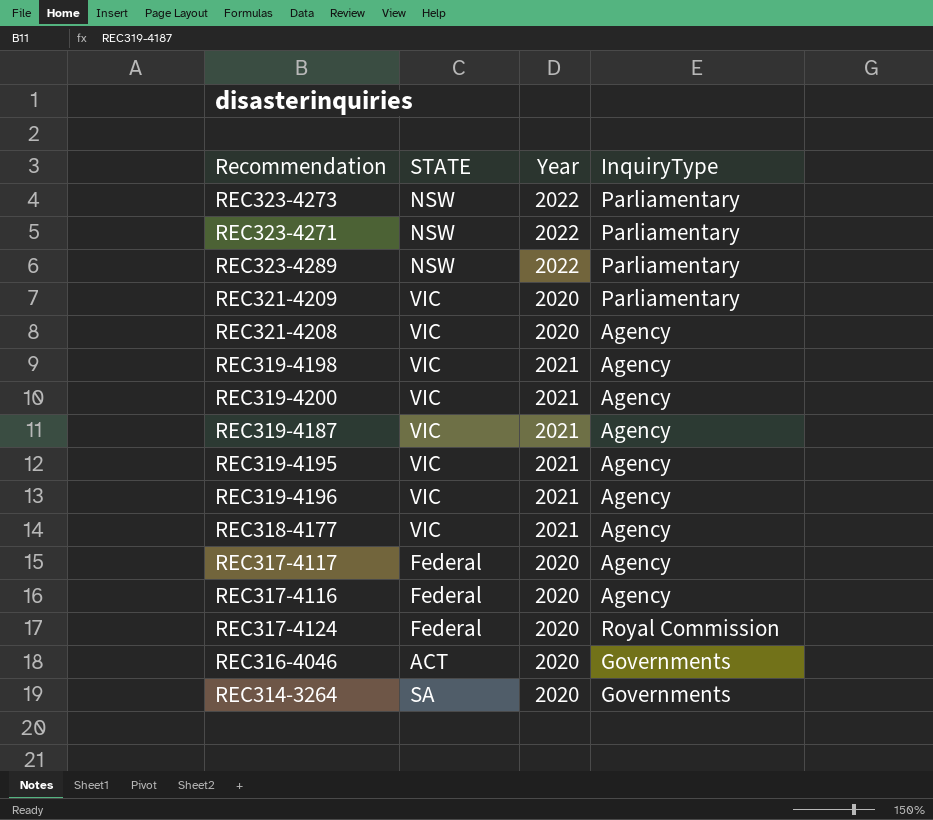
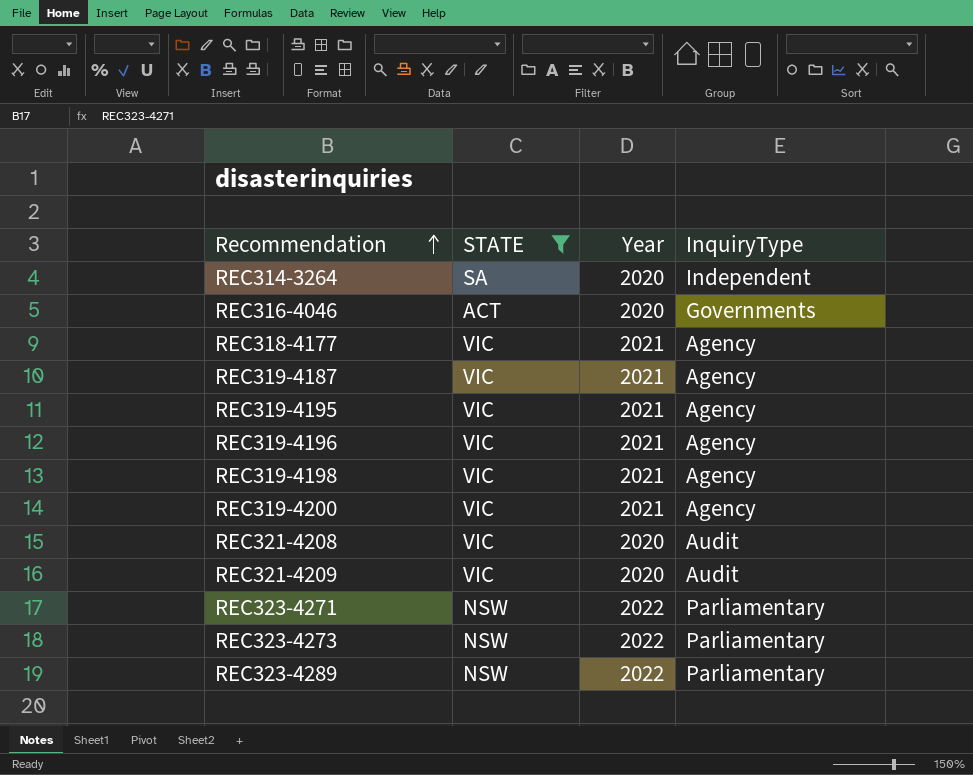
filter: none -> STATE != Federal
row order: none -> Recommendation ascending
REC314-3264 | InquiryType: Governments -> Independent
REC321-4208 | InquiryType: Agency -> Audit
REC321-4209 | InquiryType: Parliamentary -> Audit

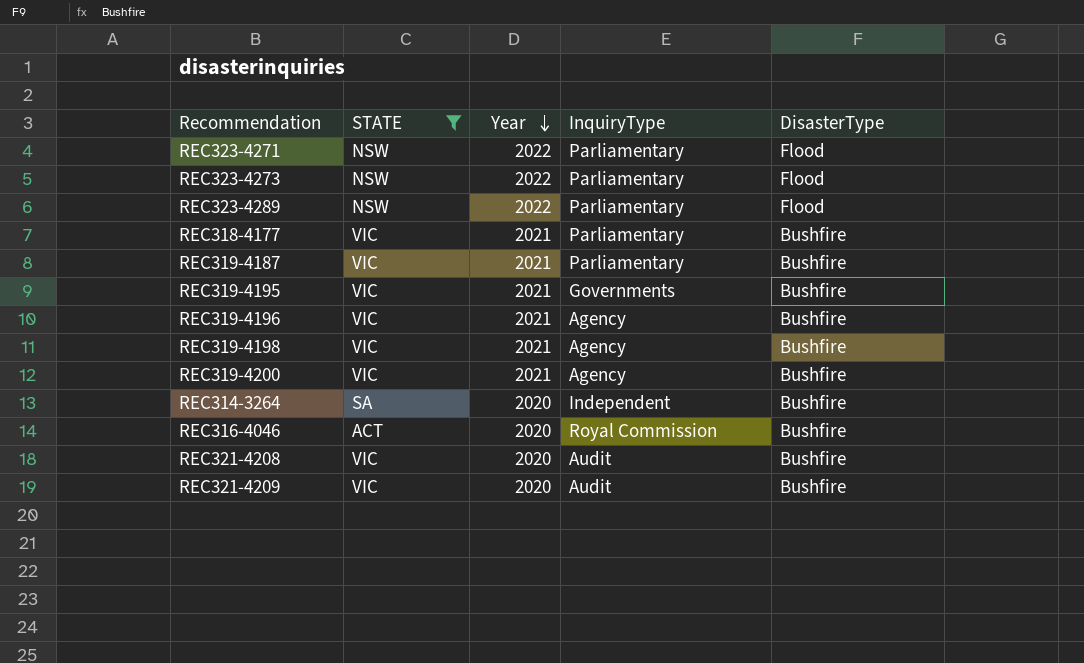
row order: Recommendation ascending -> Year descending
column DisasterType | position: none -> 5
REC318-4177 | InquiryType: Agency -> Parliamentary
REC319-4187 | InquiryType: Agency -> Parliamentary
REC319-4195 | InquiryType: Agency -> Governments
REC316-4046 | InquiryType: Governments -> Royal Commission

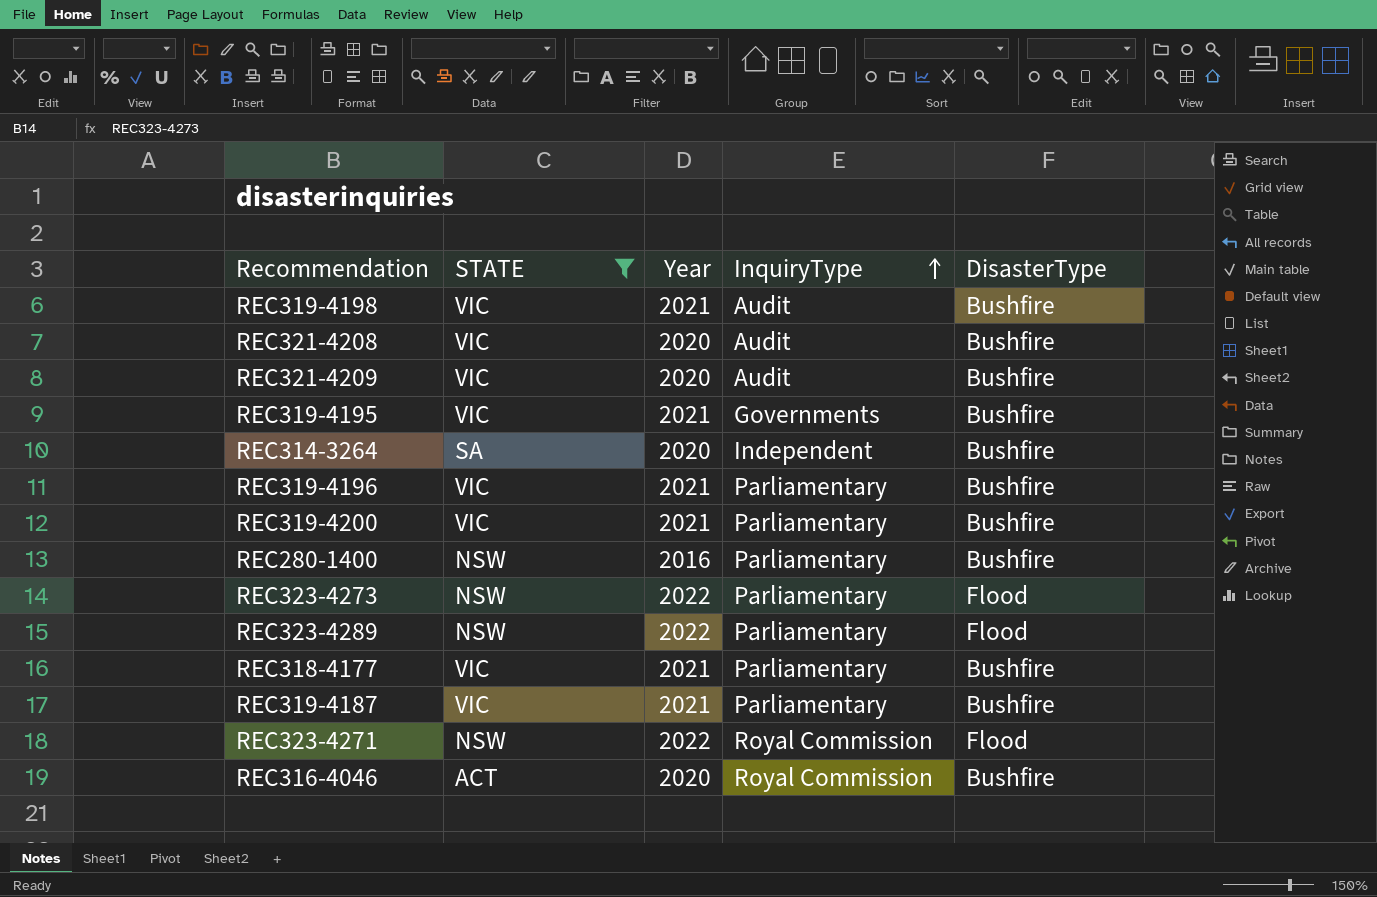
row order: Year descending -> InquiryType ascending
REC319-4198 | InquiryType: Agency -> Audit
REC319-4196 | InquiryType: Agency -> Parliamentary
REC319-4200 | InquiryType: Agency -> Parliamentary
row REC280-1400: none -> NSW | 2016 | Parliamentary | Bushfire
REC323-4271 | InquiryType: Parliamentary -> Royal Commission

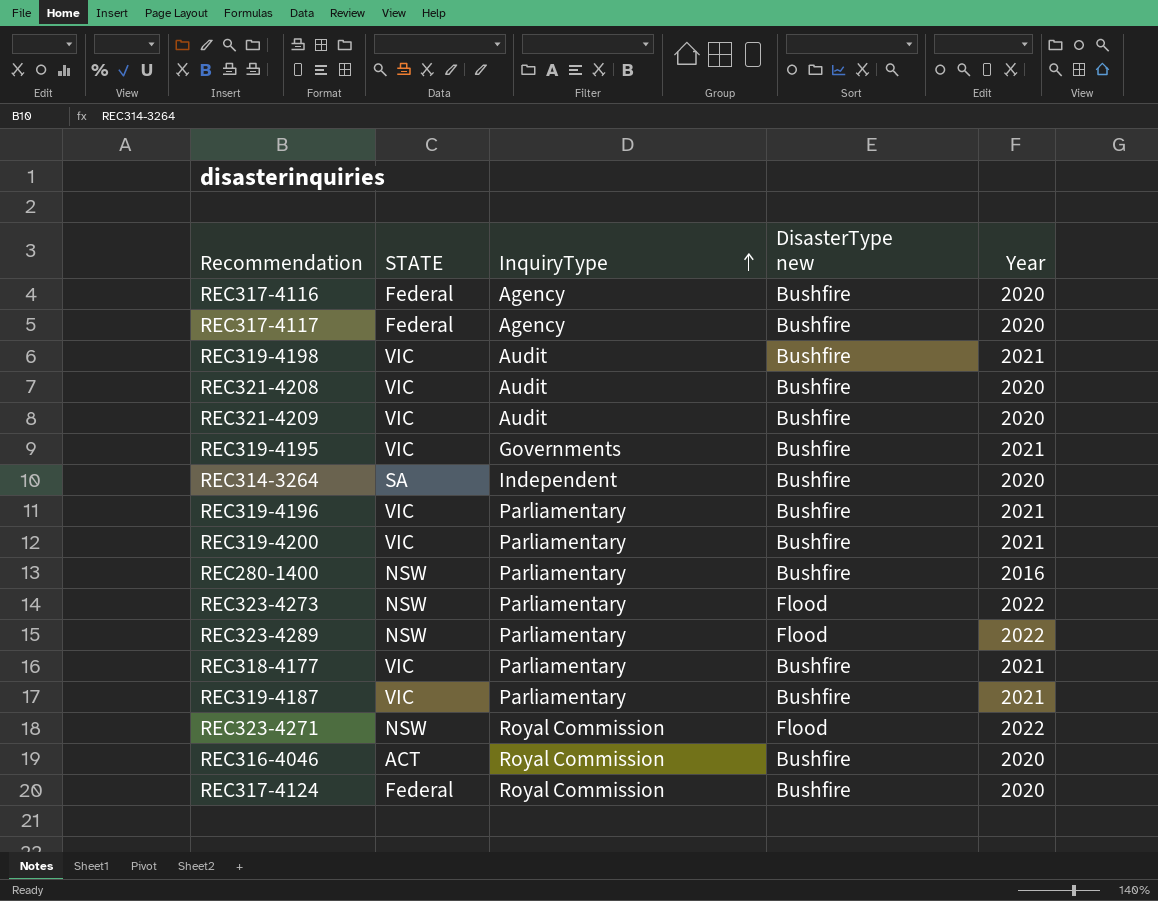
filter: STATE != Federal -> none
column name: DisasterType -> DisasterType new
column Year | position: 3 -> 5

